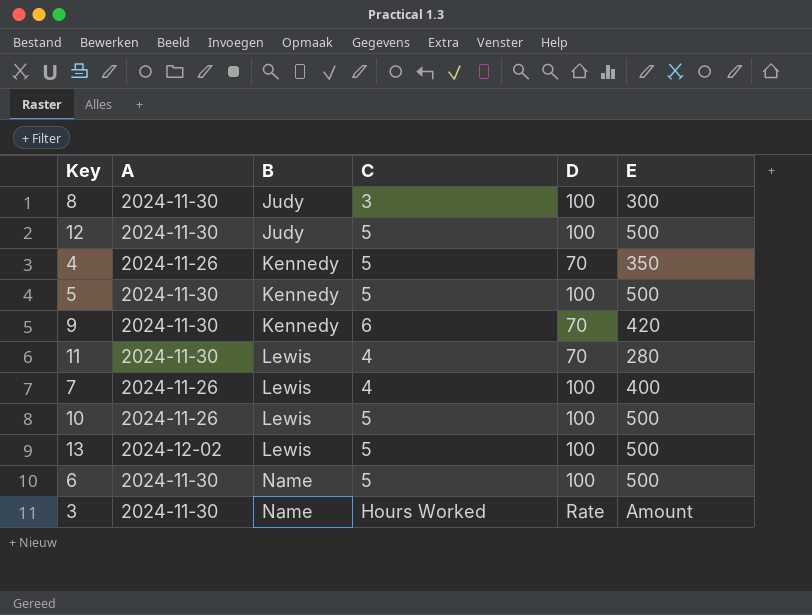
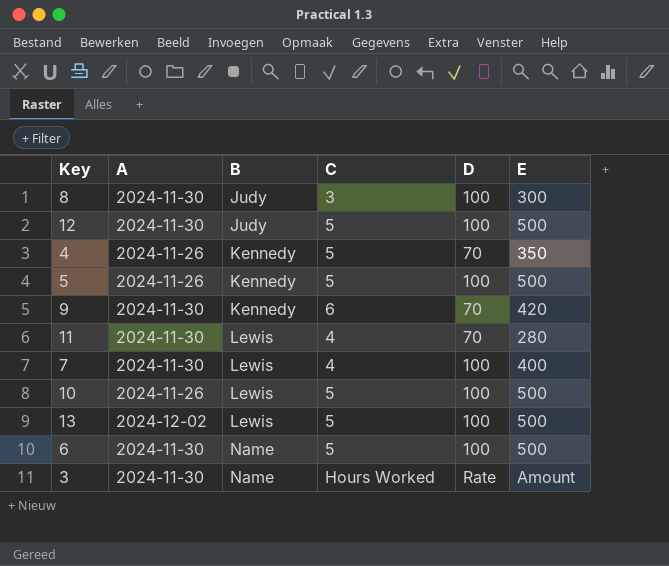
5 | A: 2024-11-30 -> 2024-11-26
7 | A: 2024-11-26 -> 2024-11-30

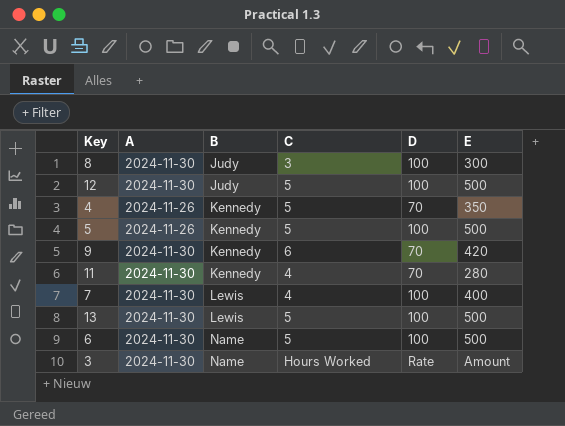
row 10: 2024-11-26 | Lewis | 5 | 100 | 500 -> none
11 | B: Lewis -> Kennedy
13 | A: 2024-12-02 -> 2024-11-30

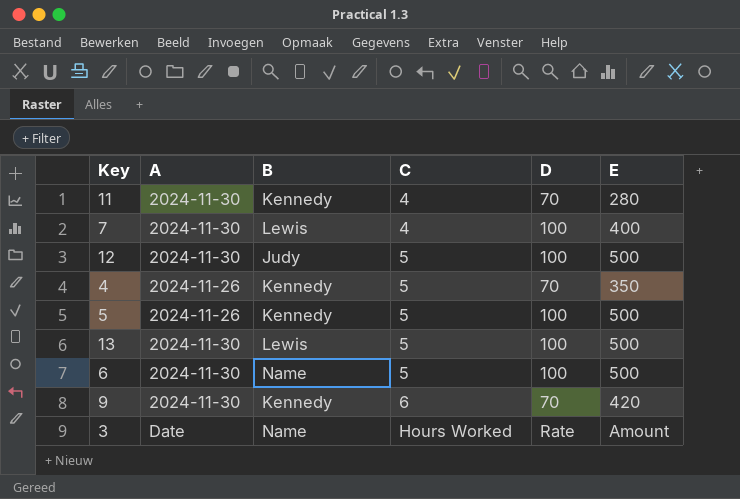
row order: B ascending -> C ascending
row 8: 2024-11-30 | Judy | 3 | 100 | 300 -> none
3 | A: 2024-11-30 -> Date

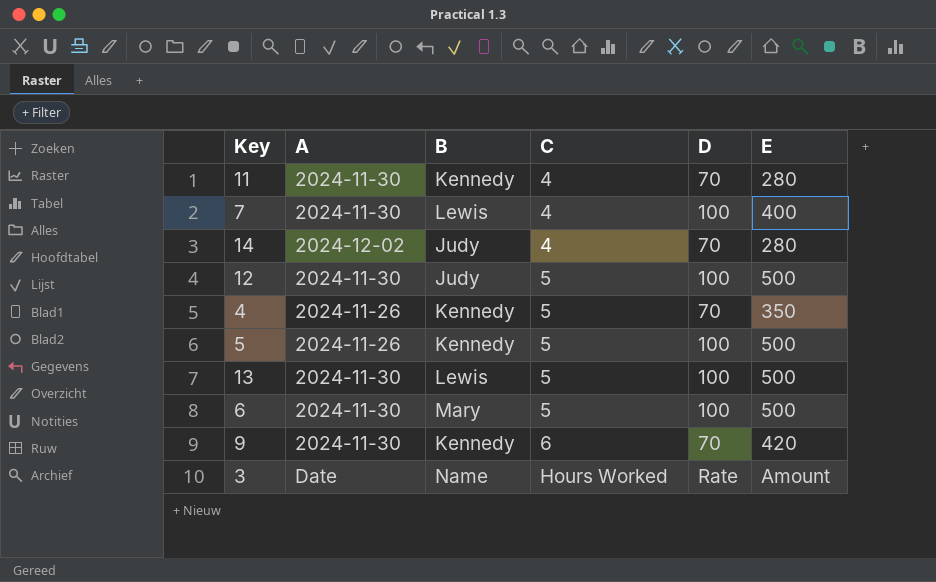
row 14: none -> 2024-12-02 | Judy | 4 | 70 | 280
6 | B: Name -> Mary

